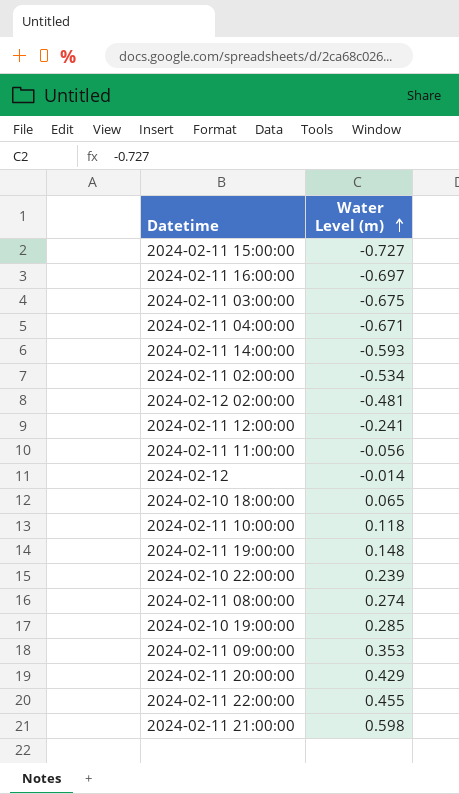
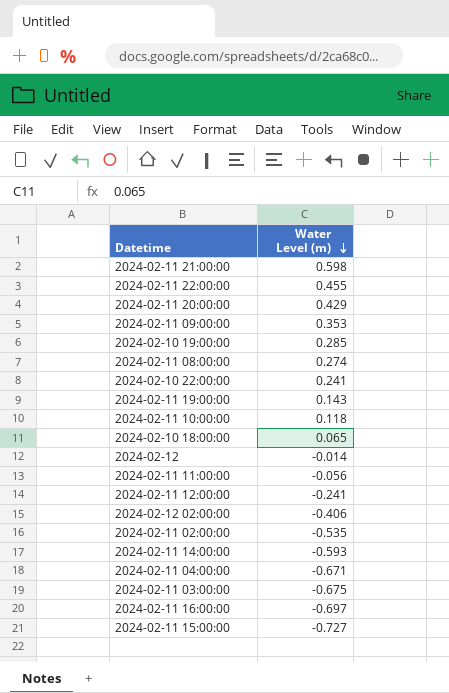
row order: Water Level (m) ascending -> Water Level (m) descending
2024-02-10 22:00:00 | Water Level (m): 0.239 -> 0.241
2024-02-11 19:00:00 | Water Level (m): 0.148 -> 0.143
2024-02-12 02:00:00 | Water Level (m): -0.481 -> -0.406
2024-02-11 02:00:00 | Water Level (m): -0.534 -> -0.535

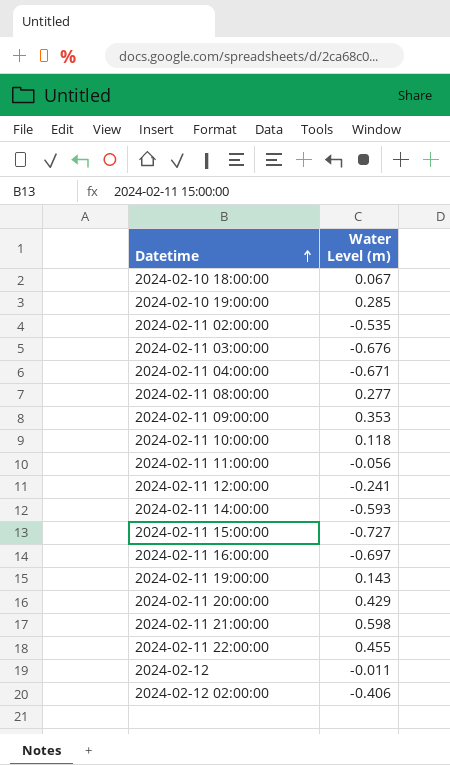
row order: Water Level (m) descending -> Datetime ascending
row 2024-02-10 22:00:00: 0.241 -> none
2024-02-10 18:00:00 | Water Level (m): 0.065 -> 0.067
2024-02-11 03:00:00 | Water Level (m): -0.675 -> -0.676
2024-02-11 08:00:00 | Water Level (m): 0.274 -> 0.277
2024-02-12 | Water Level (m): -0.014 -> -0.011

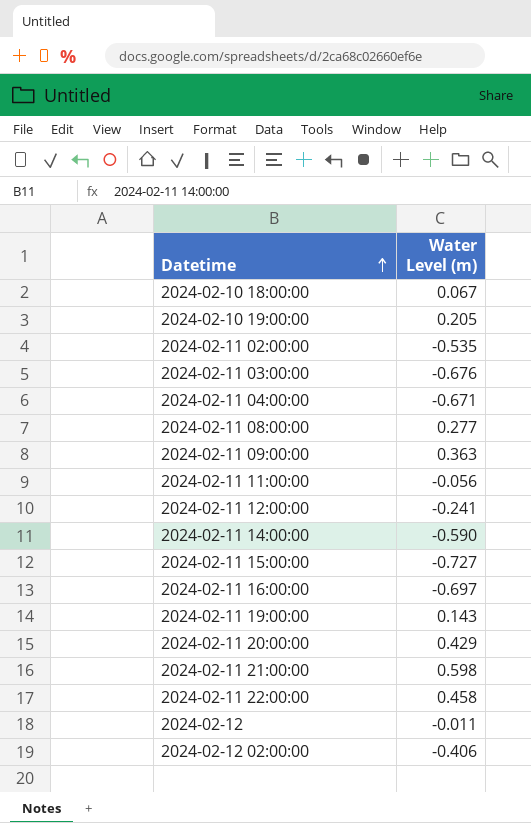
row 2024-02-11 10:00:00: 0.118 -> none
2024-02-10 19:00:00 | Water Level (m): 0.285 -> 0.205
2024-02-11 09:00:00 | Water Level (m): 0.353 -> 0.363
2024-02-11 14:00:00 | Water Level (m): -0.593 -> -0.590
2024-02-11 22:00:00 | Water Level (m): 0.455 -> 0.458

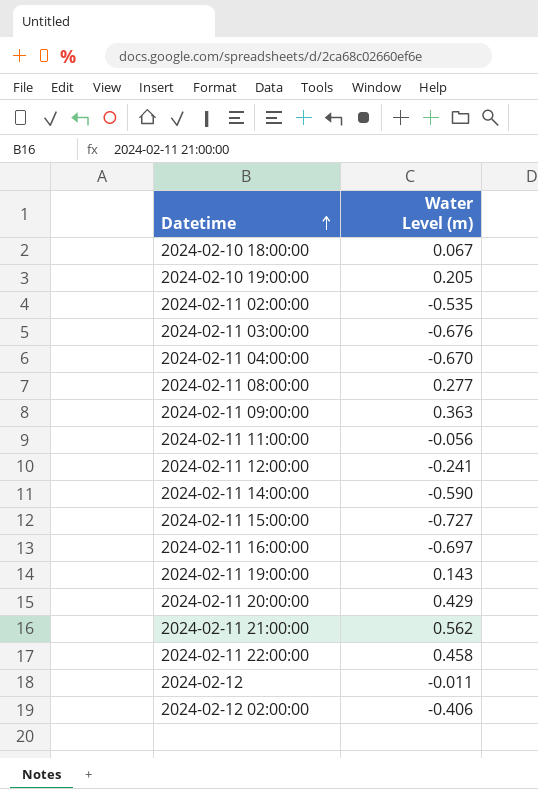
2024-02-11 04:00:00 | Water Level (m): -0.671 -> -0.670
2024-02-11 21:00:00 | Water Level (m): 0.598 -> 0.562

